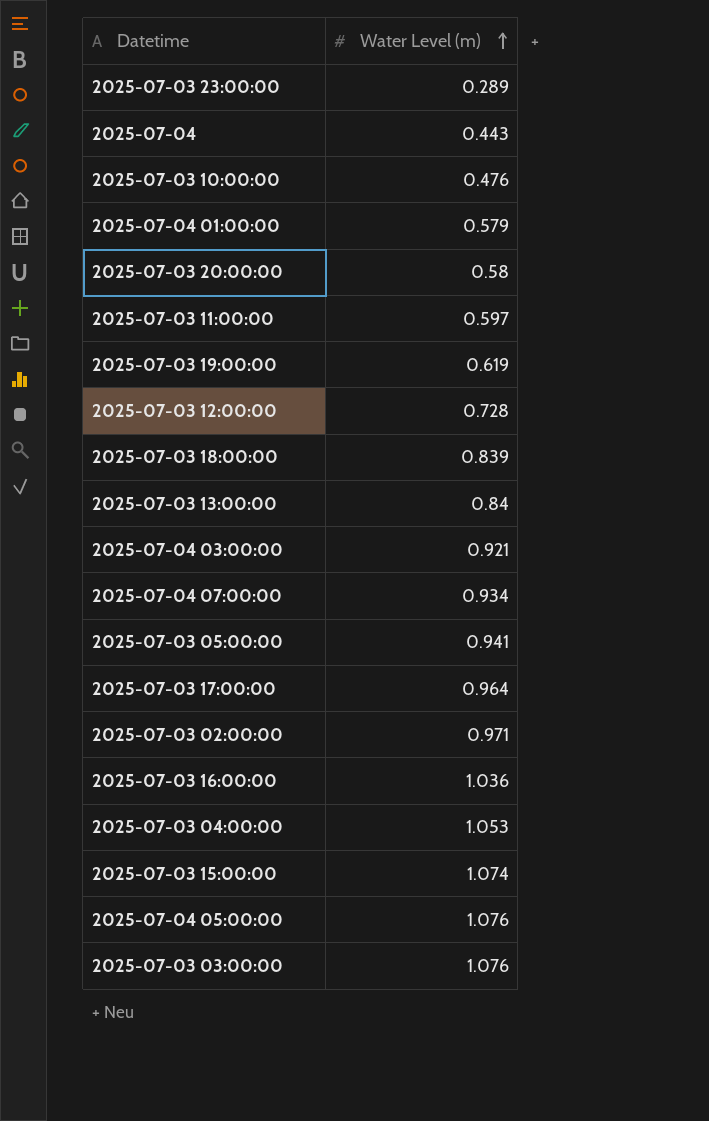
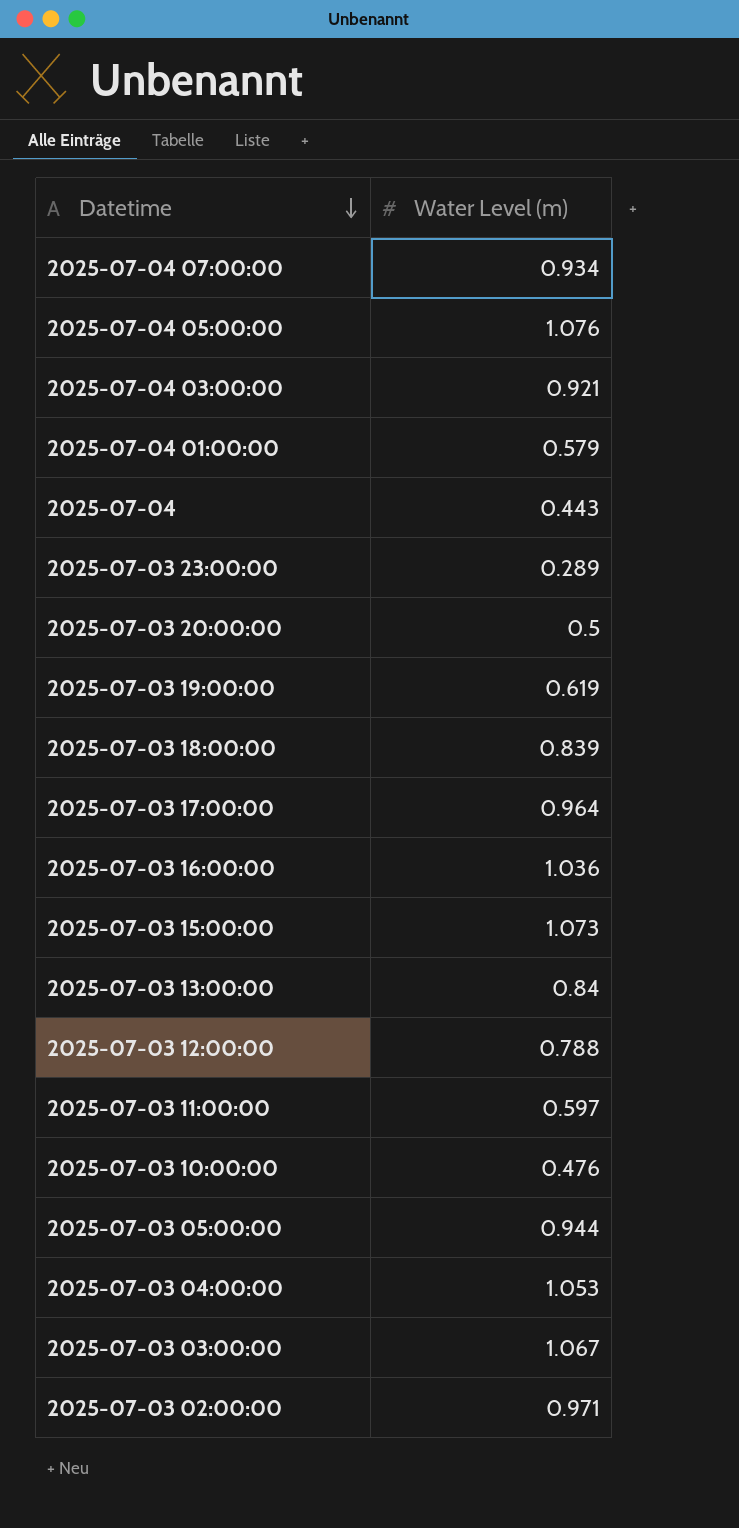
row order: Water Level (m) ascending -> Datetime descending
2025-07-03 20:00:00 | Water Level (m): 0.58 -> 0.5
2025-07-03 15:00:00 | Water Level (m): 1.074 -> 1.073
2025-07-03 12:00:00 | Water Level (m): 0.728 -> 0.788
2025-07-03 05:00:00 | Water Level (m): 0.941 -> 0.944
2025-07-03 03:00:00 | Water Level (m): 1.076 -> 1.067

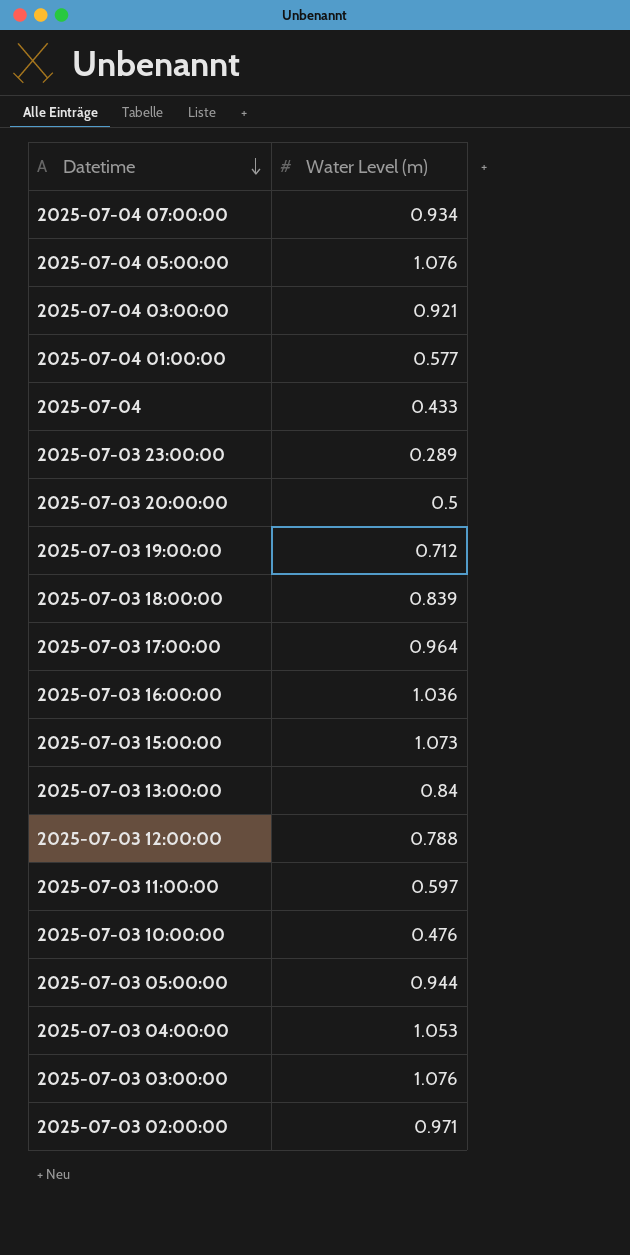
2025-07-04 01:00:00 | Water Level (m): 0.579 -> 0.577
2025-07-04 | Water Level (m): 0.443 -> 0.433
2025-07-03 19:00:00 | Water Level (m): 0.619 -> 0.712
2025-07-03 03:00:00 | Water Level (m): 1.067 -> 1.076

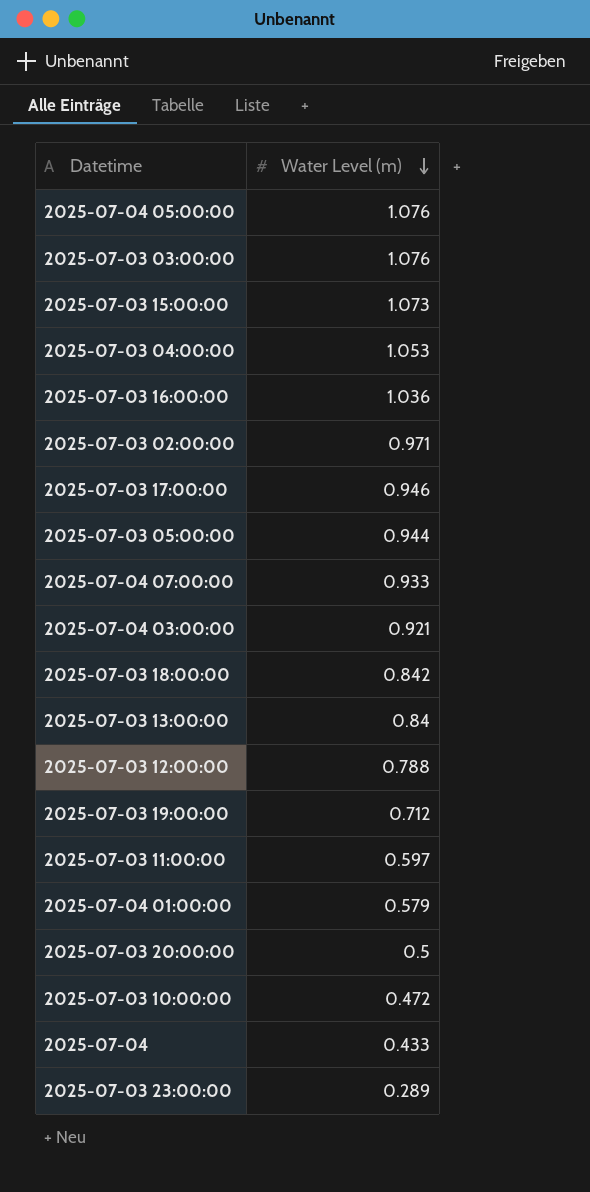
row order: Datetime descending -> Water Level (m) descending
2025-07-03 17:00:00 | Water Level (m): 0.964 -> 0.946
2025-07-04 07:00:00 | Water Level (m): 0.934 -> 0.933
2025-07-03 18:00:00 | Water Level (m): 0.839 -> 0.842
2025-07-04 01:00:00 | Water Level (m): 0.577 -> 0.579
2025-07-03 10:00:00 | Water Level (m): 0.476 -> 0.472

